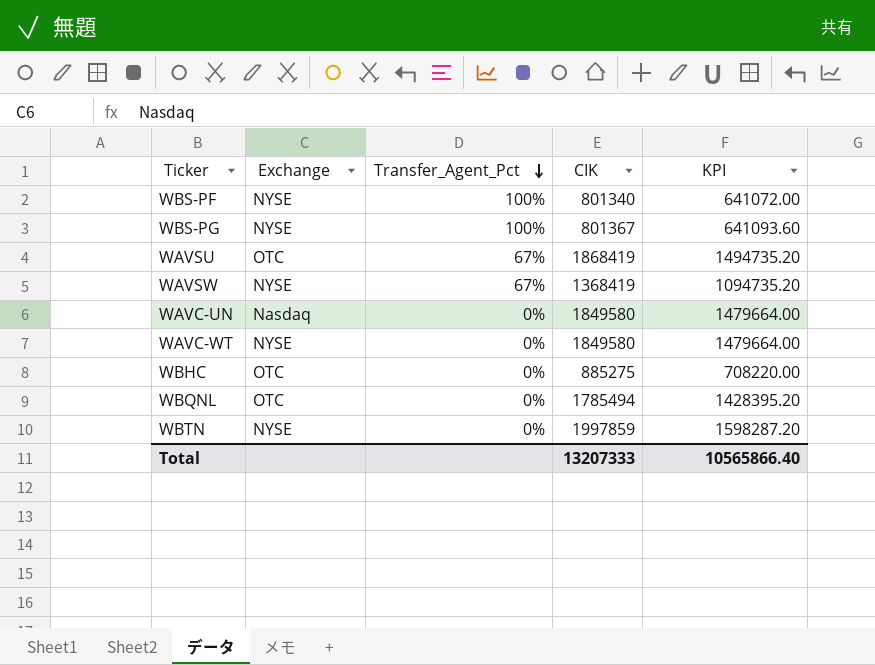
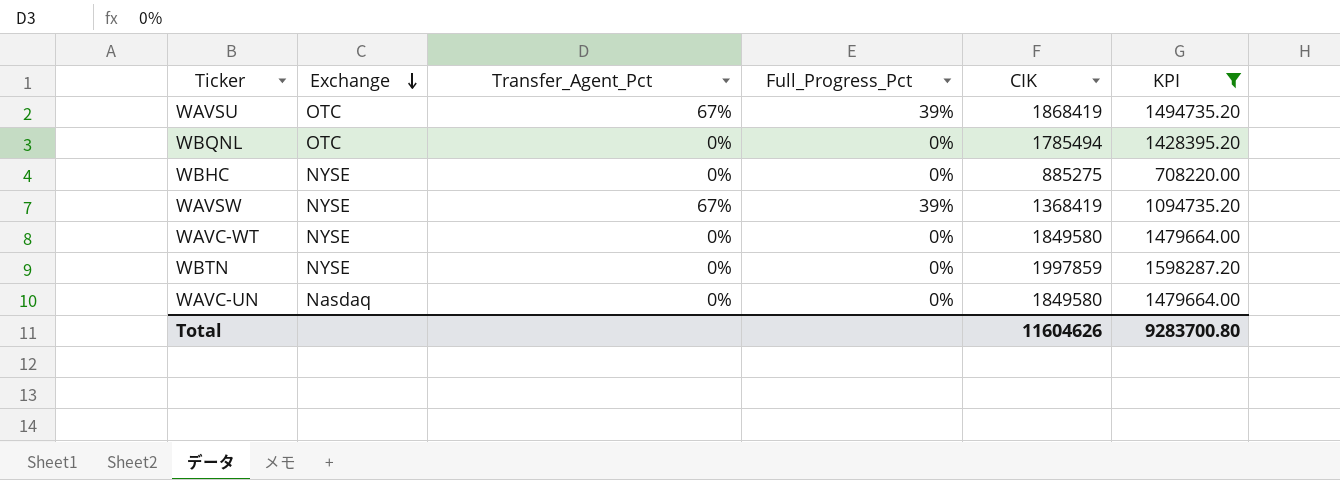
filter: none -> KPI >= 708220.00
row order: Transfer_Agent_Pct descending -> Exchange descending
column Full_Progress_Pct | position: none -> 4
WBHC | Exchange: OTC -> NYSE
Total | CIK: 13207333 -> 11604626
Total | KPI: 10565866.40 -> 9283700.80

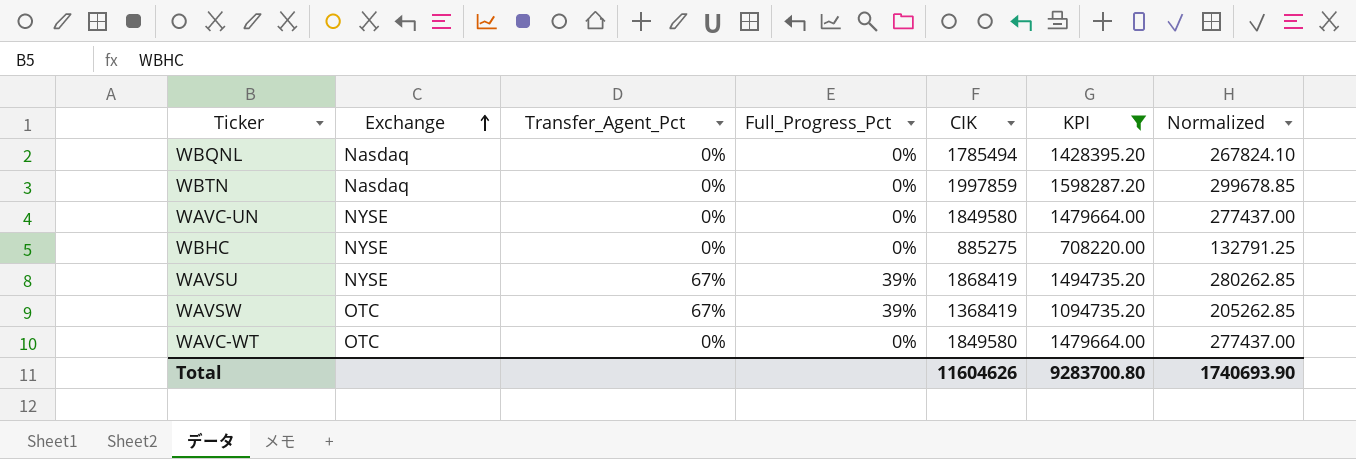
row order: Exchange descending -> Exchange ascending
column Normalized | formula: none -> [CIK] * 0.15
WBQNL | Exchange: OTC -> Nasdaq
WBTN | Exchange: NYSE -> Nasdaq
WAVC-UN | Exchange: Nasdaq -> NYSE
WAVSU | Exchange: OTC -> NYSE
WAVSW | Exchange: NYSE -> OTC
WAVC-WT | Exchange: NYSE -> OTC

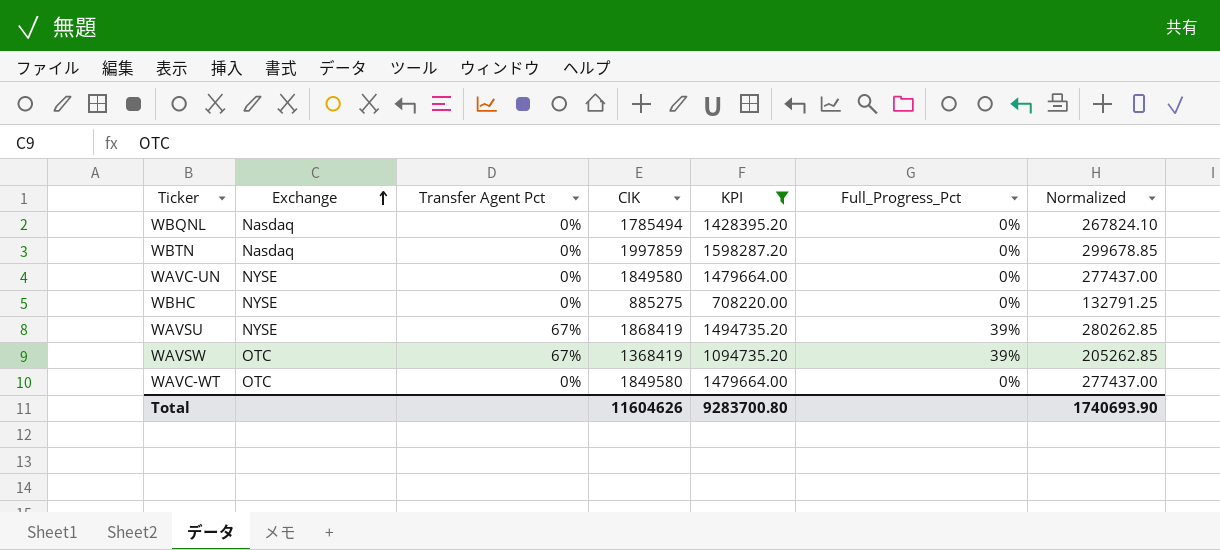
column name: Transfer_Agent_Pct -> Transfer Agent Pct
column Full_Progress_Pct | position: 4 -> 6

